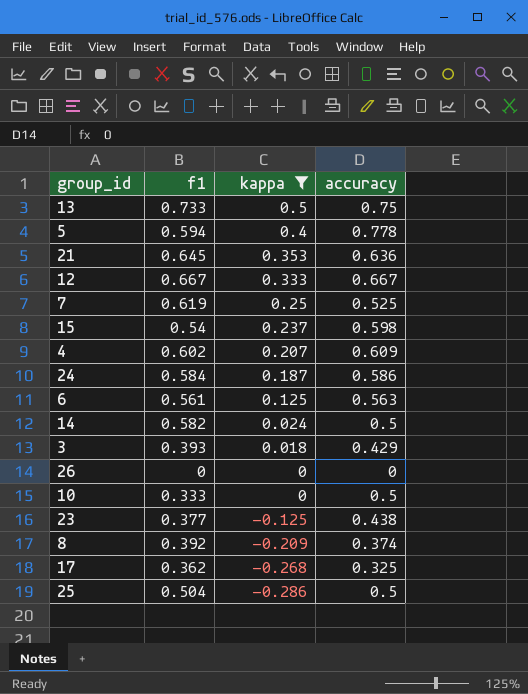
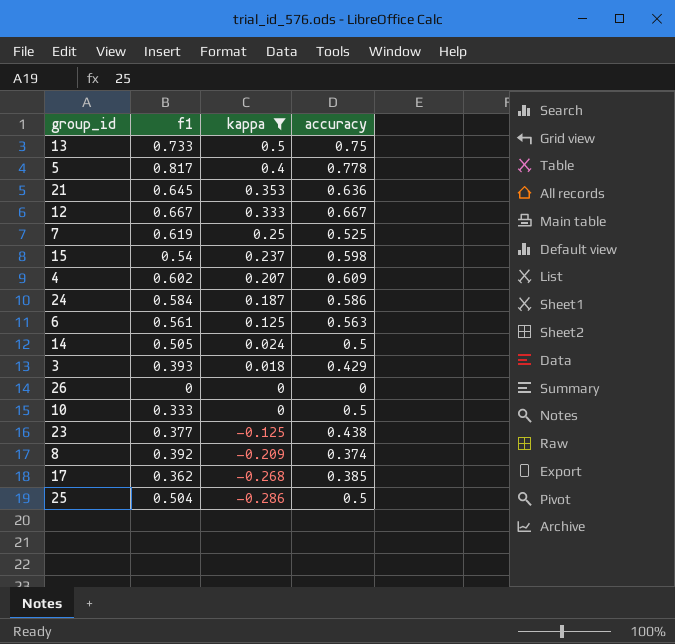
5 | f1: 0.594 -> 0.817
14 | f1: 0.582 -> 0.505
17 | accuracy: 0.325 -> 0.385

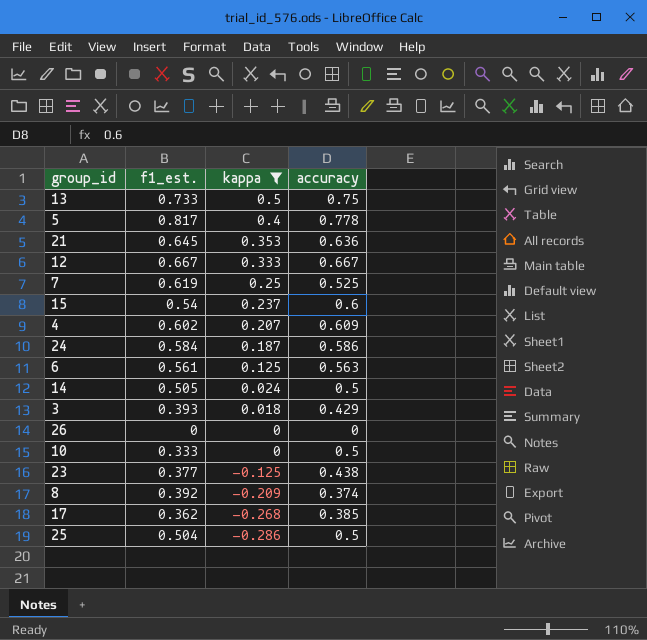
column name: f1 -> f1_est.
15 | accuracy: 0.598 -> 0.6

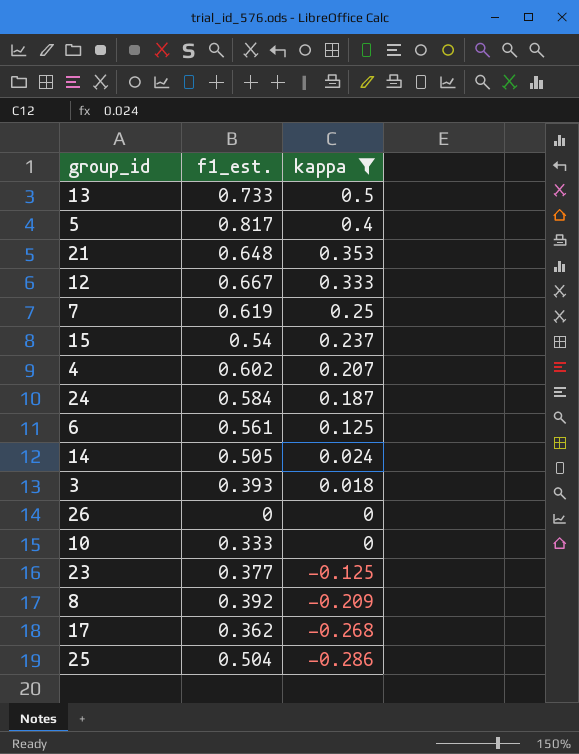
column accuracy | position: 4 -> none
21 | f1_est.: 0.645 -> 0.648

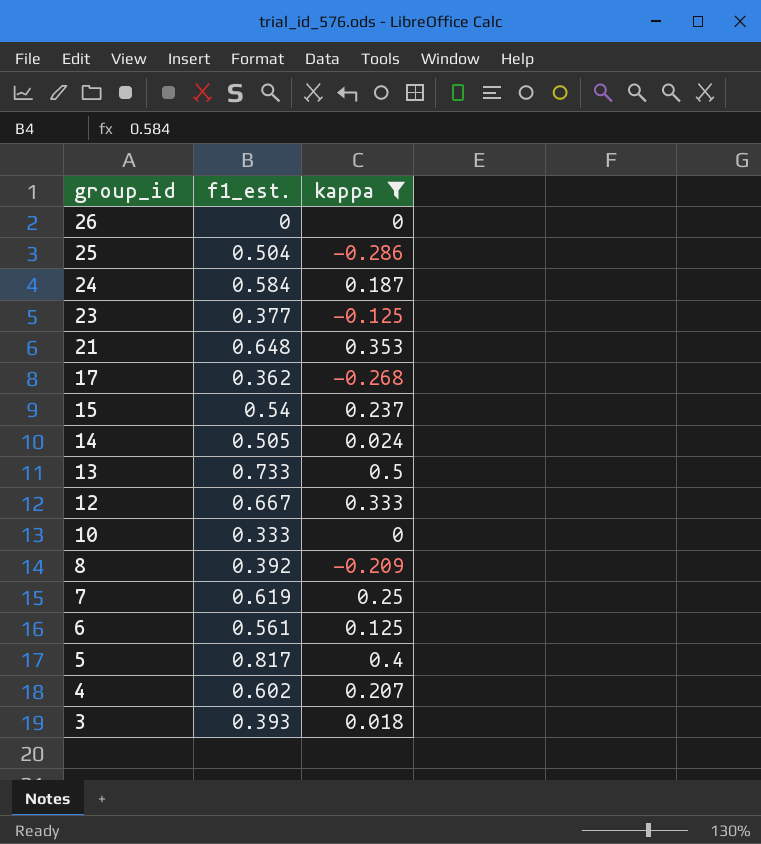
row order: kappa descending -> group_id descending

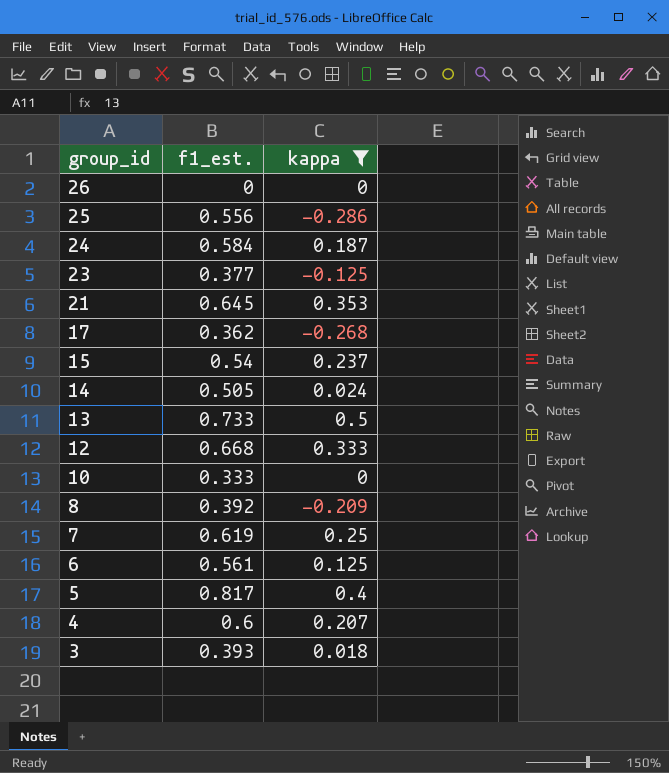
25 | f1_est.: 0.504 -> 0.556
21 | f1_est.: 0.648 -> 0.645
12 | f1_est.: 0.667 -> 0.668
4 | f1_est.: 0.602 -> 0.6

